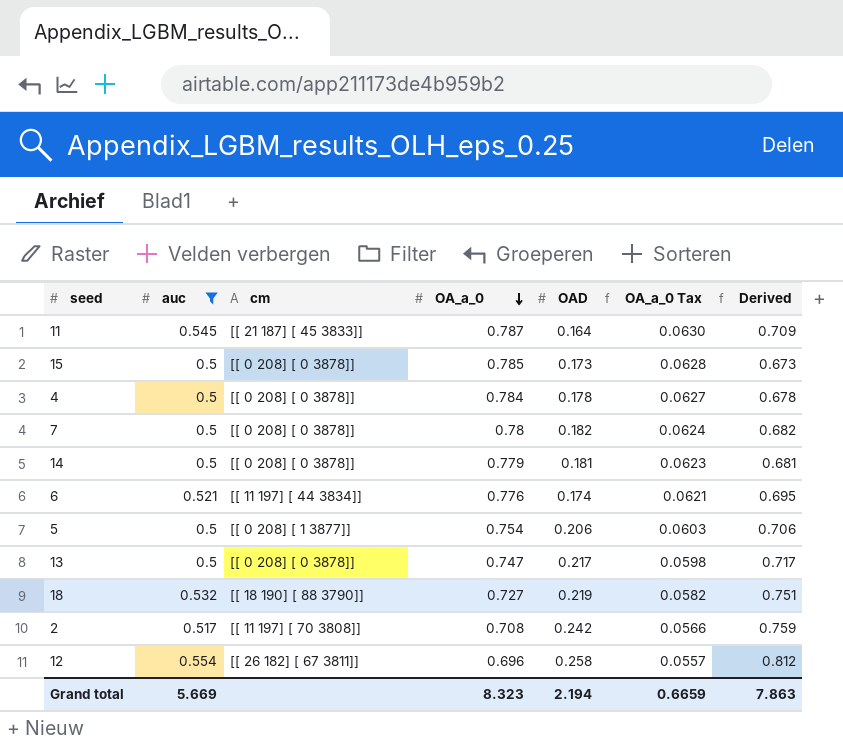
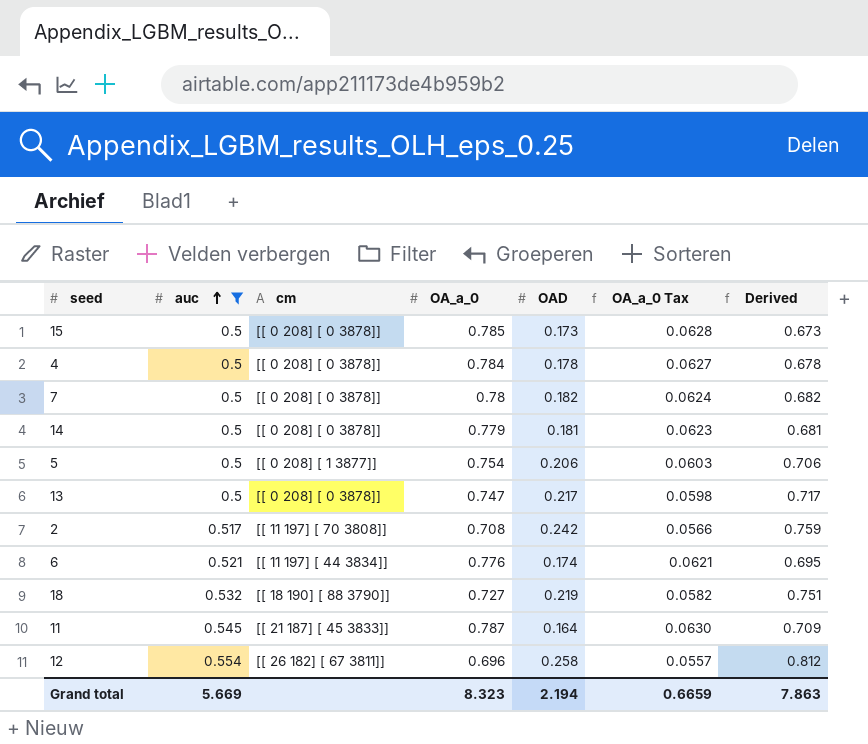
row order: OA_a_0 descending -> auc ascending

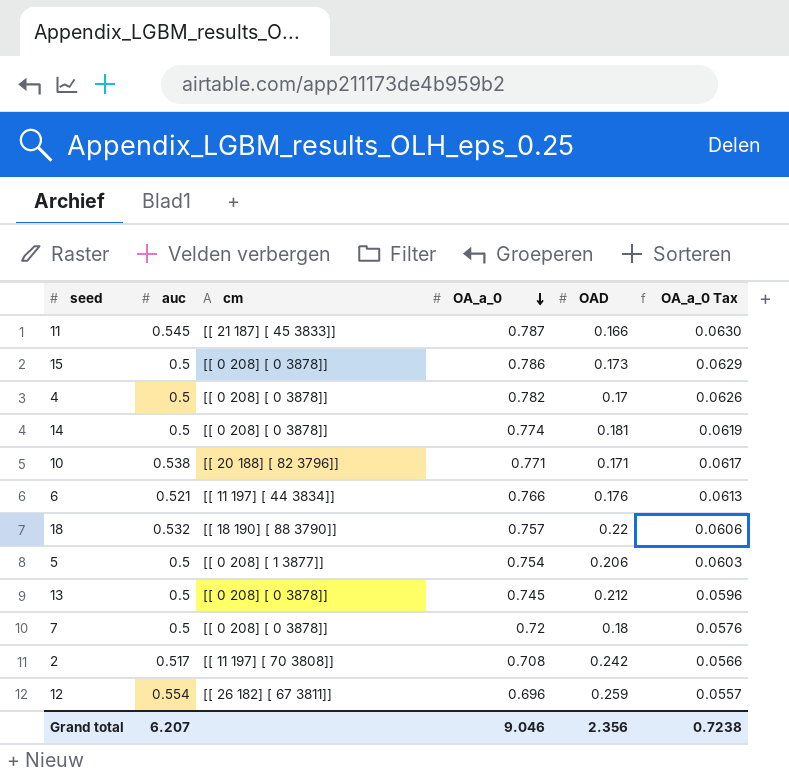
filter: auc != 0.538 -> none
row order: auc ascending -> OA_a_0 descending
column Derived | formula: [auc] + [OAD] -> none
11 | OAD: 0.164 -> 0.166
15 | OA_a_0: 0.785 -> 0.786
15 | OA_a_0 Tax: 0.0628 -> 0.0629
4 | OA_a_0: 0.784 -> 0.782
4 | OAD: 0.178 -> 0.17
4 | OA_a_0 Tax: 0.0627 -> 0.0626
14 | OA_a_0: 0.779 -> 0.774
14 | OA_a_0 Tax: 0.0623 -> 0.0619
6 | OA_a_0: 0.776 -> 0.766
6 | OAD: 0.174 -> 0.176
6 | OA_a_0 Tax: 0.0621 -> 0.0613
18 | OA_a_0: 0.727 -> 0.757
18 | OAD: 0.219 -> 0.22
18 | OA_a_0 Tax: 0.0582 -> 0.0606
13 | OA_a_0: 0.747 -> 0.745
13 | OAD: 0.217 -> 0.212
13 | OA_a_0 Tax: 0.0598 -> 0.0596
7 | OA_a_0: 0.78 -> 0.72
7 | OAD: 0.182 -> 0.18
7 | OA_a_0 Tax: 0.0624 -> 0.0576
12 | OAD: 0.258 -> 0.259
Grand total | auc: 5.669 -> 6.207
Grand total | OA_a_0: 8.323 -> 9.046
Grand total | OAD: 2.194 -> 2.356
Grand total | OA_a_0 Tax: 0.6659 -> 0.7238

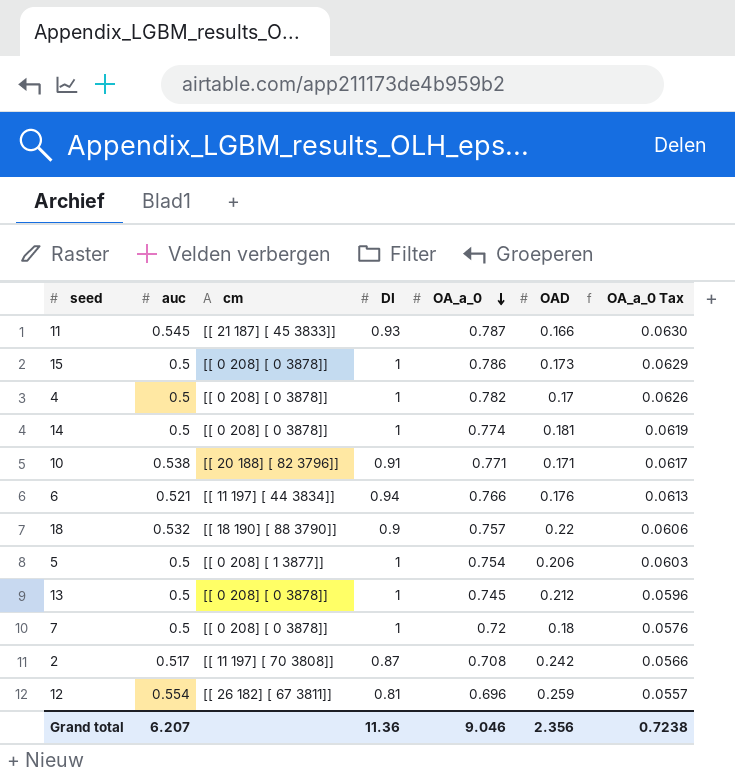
column DI | position: none -> 4

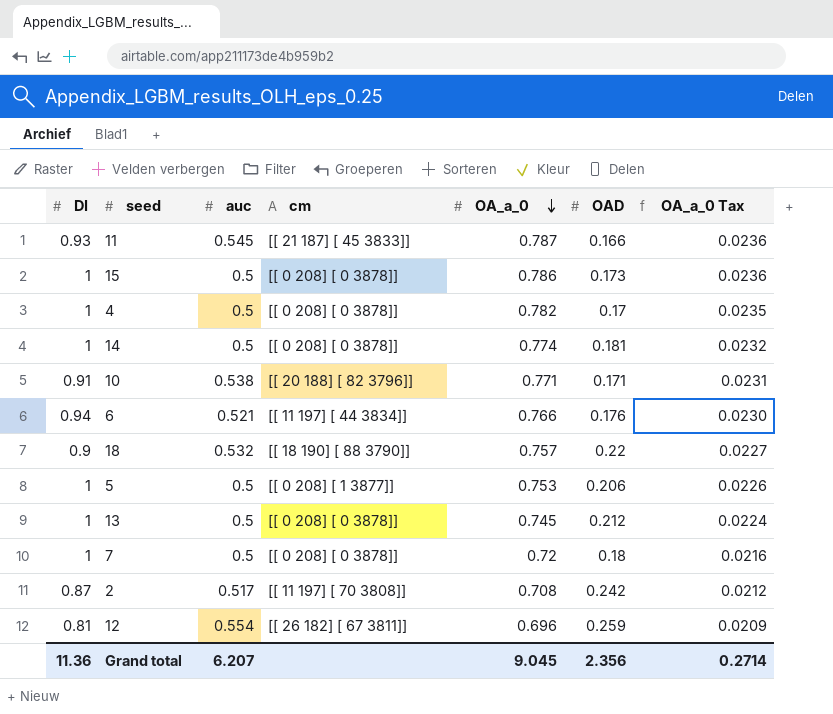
column DI | position: 4 -> 1
column OA_a_0 Tax | formula: [OA_a_0] * 0.08 -> [OA_a_0] * 0.03
5 | OA_a_0: 0.754 -> 0.753
Grand total | OA_a_0: 9.046 -> 9.045
Grand total | OA_a_0 Tax: 0.7238 -> 0.2714

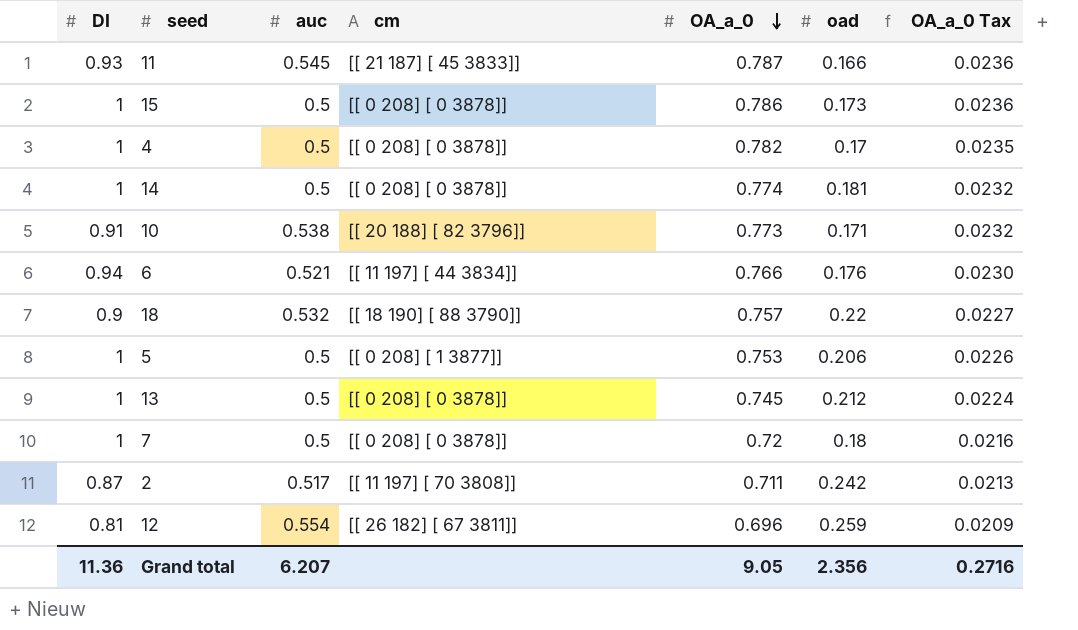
column name: OAD -> oad
10 | OA_a_0: 0.771 -> 0.773
10 | OA_a_0 Tax: 0.0231 -> 0.0232
2 | OA_a_0: 0.708 -> 0.711
2 | OA_a_0 Tax: 0.0212 -> 0.0213
Grand total | OA_a_0: 9.045 -> 9.05
Grand total | OA_a_0 Tax: 0.2714 -> 0.2716

